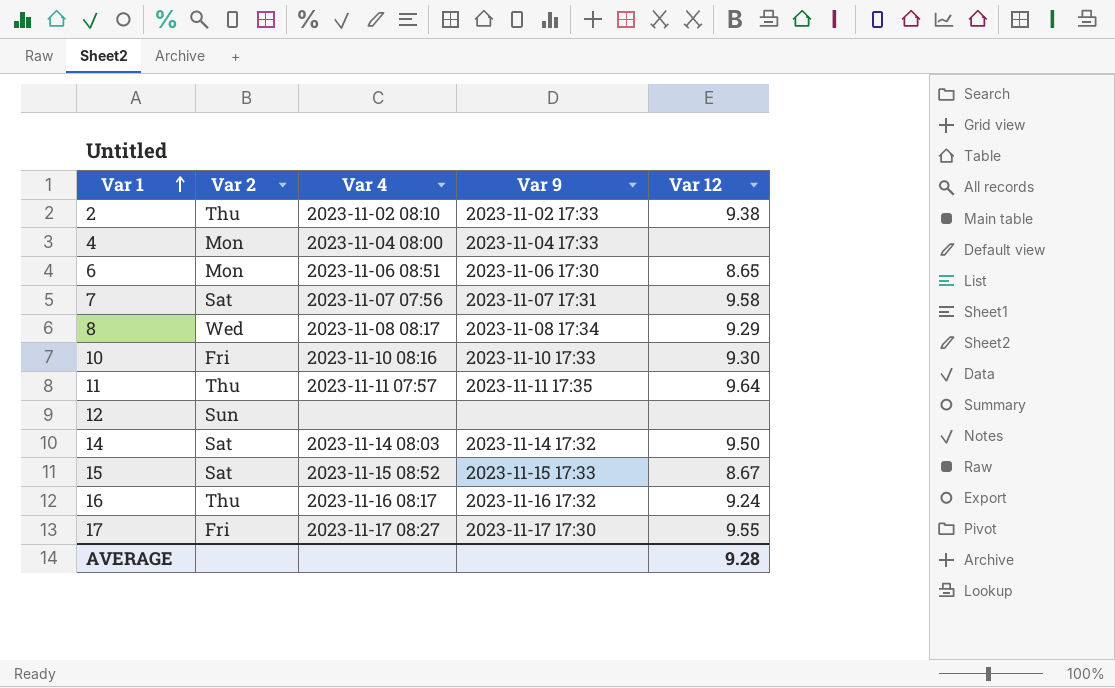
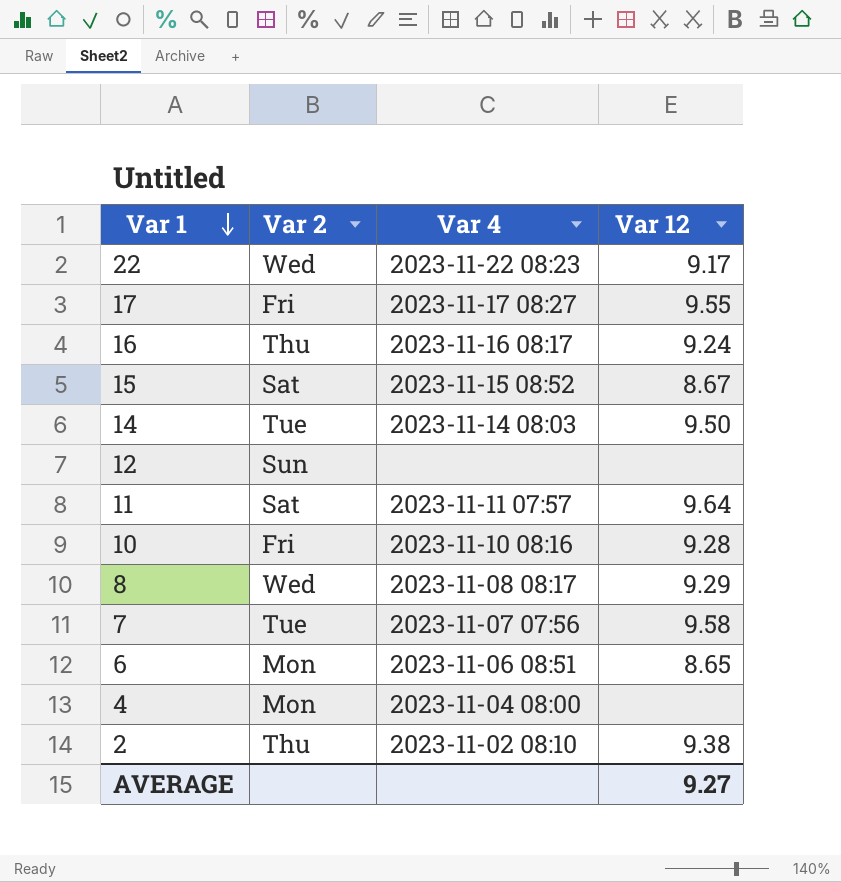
row order: Var 1 ascending -> Var 1 descending
column Var 9 | position: 4 -> none
row 22: none -> Wed | 2023-11-22 08:23 | 9.17
14 | Var 2: Sat -> Tue
11 | Var 2: Thu -> Sat
10 | Var 12: 9.30 -> 9.28
7 | Var 2: Sat -> Tue
AVERAGE | Var 12: 9.28 -> 9.27

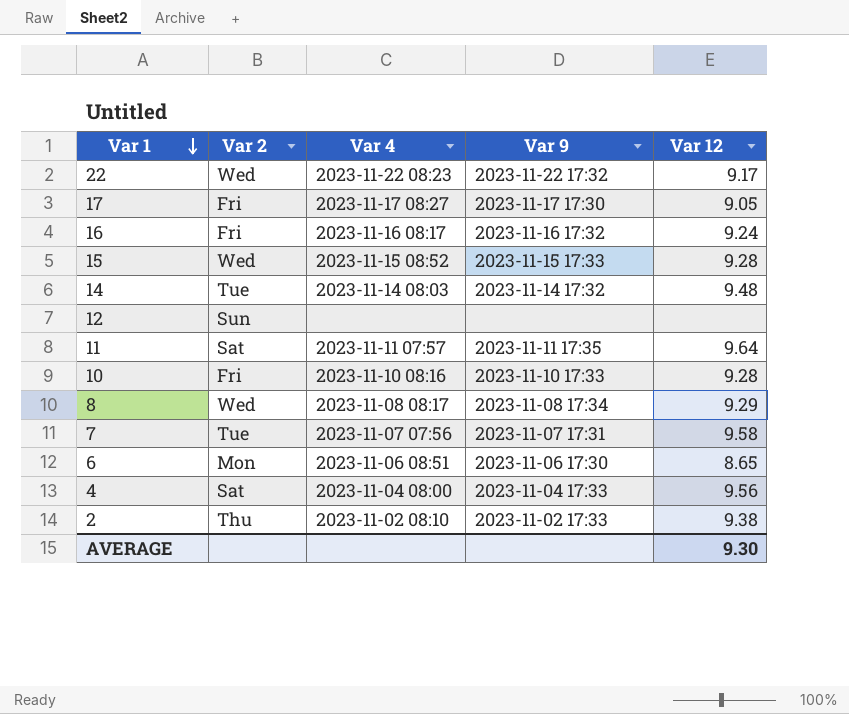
column Var 9 | position: none -> 4
17 | Var 12: 9.55 -> 9.05
16 | Var 2: Thu -> Fri
15 | Var 2: Sat -> Wed
15 | Var 12: 8.67 -> 9.28
14 | Var 12: 9.50 -> 9.48
4 | Var 2: Mon -> Sat
4 | Var 12: none -> 9.56
AVERAGE | Var 12: 9.27 -> 9.30

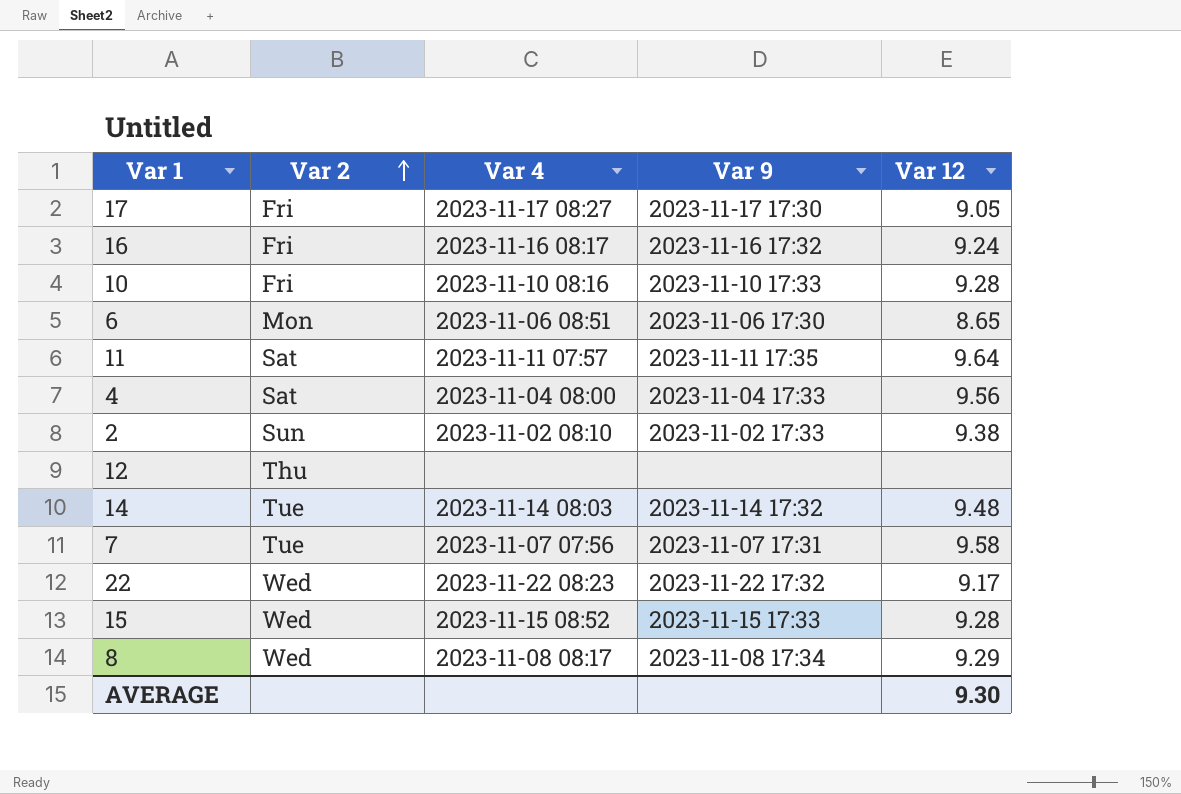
row order: Var 1 descending -> Var 2 ascending
2 | Var 2: Thu -> Sun
12 | Var 2: Sun -> Thu

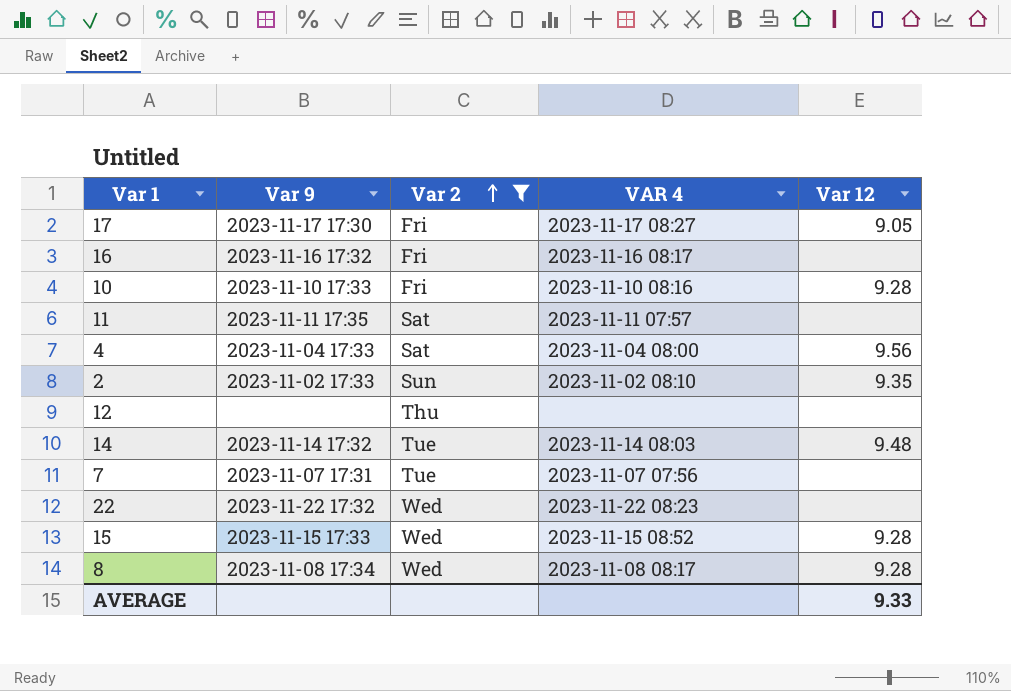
filter: none -> Var 2 != Mon
column Var 9 | position: 4 -> 2
column name: Var 4 -> VAR 4
16 | Var 12: 9.24 -> none
11 | Var 12: 9.64 -> none
2 | Var 12: 9.38 -> 9.35
7 | Var 12: 9.58 -> none
22 | Var 12: 9.17 -> none
8 | Var 12: 9.29 -> 9.28
AVERAGE | Var 12: 9.30 -> 9.33

